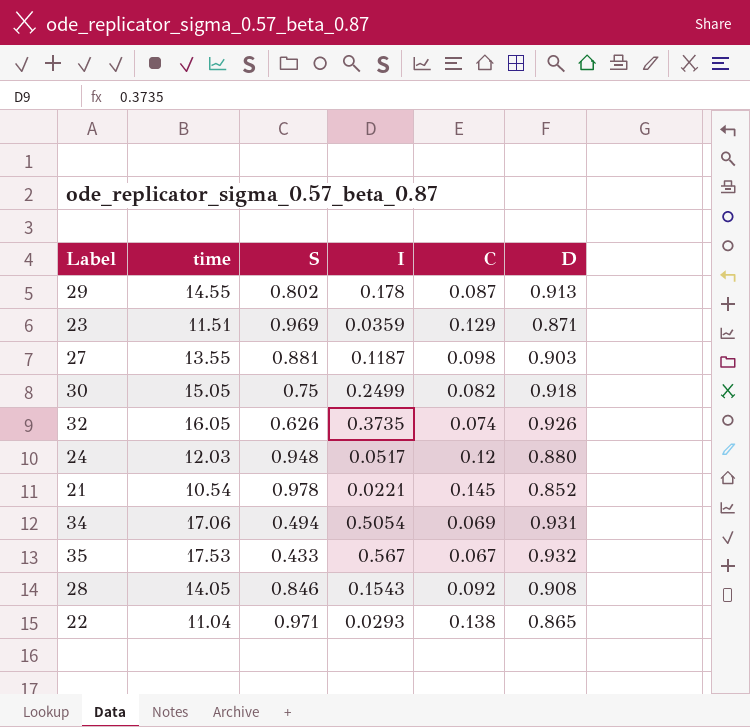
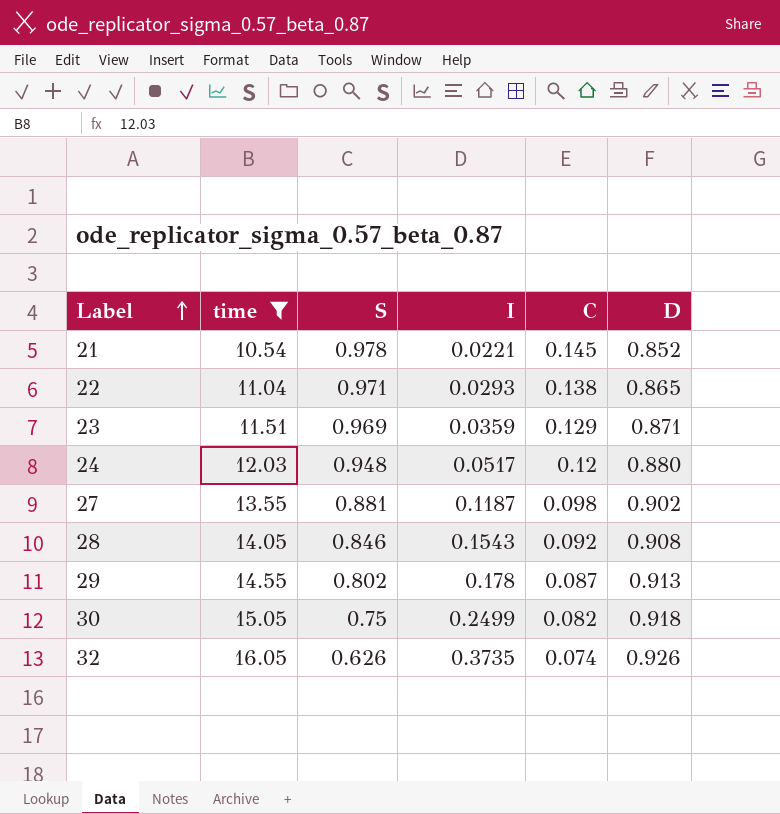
filter: none -> time <= 16.05
row order: none -> Label ascending
27 | D: 0.903 -> 0.902

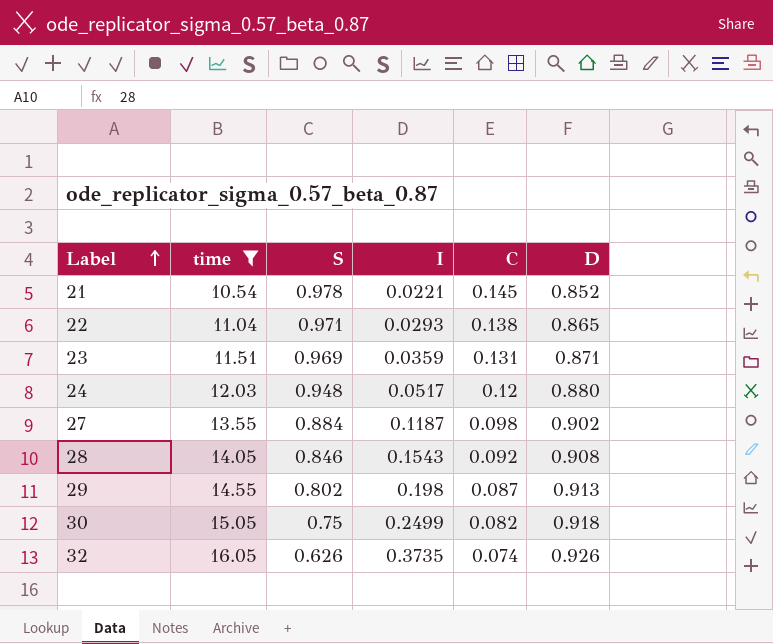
23 | C: 0.129 -> 0.131
27 | S: 0.881 -> 0.884
29 | I: 0.178 -> 0.198

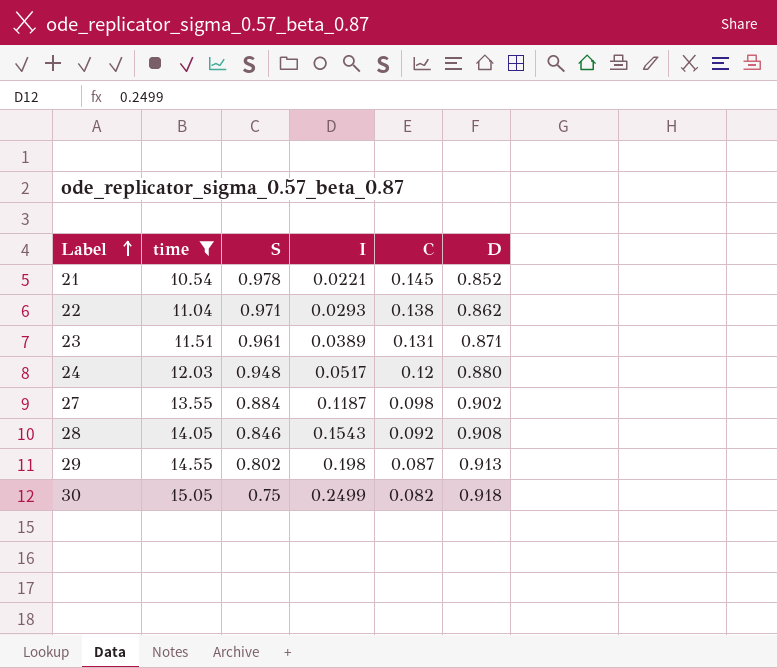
row 32: 16.05 | 0.626 | 0.3735 | 0.074 | 0.926 -> none
22 | D: 0.865 -> 0.862
23 | S: 0.969 -> 0.961
23 | I: 0.0359 -> 0.0389

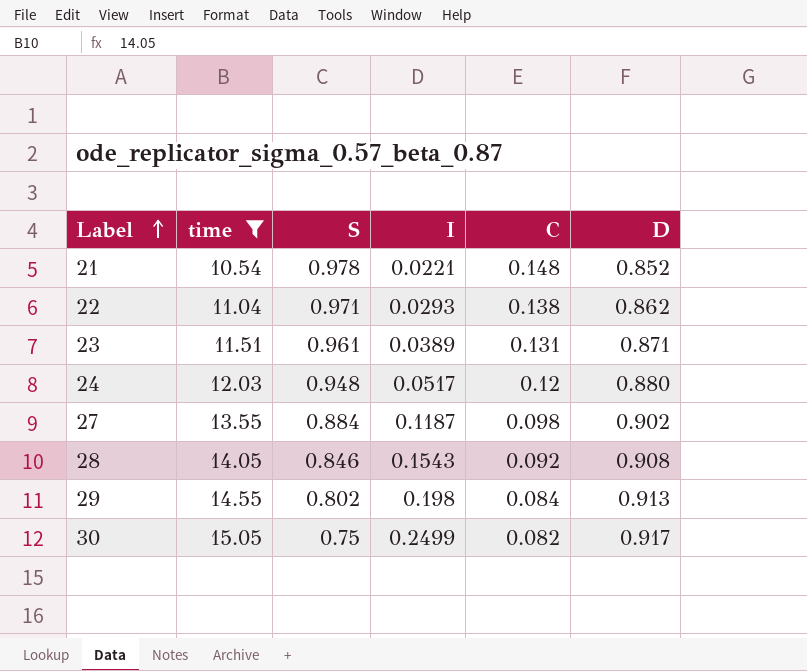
21 | C: 0.145 -> 0.148
29 | C: 0.087 -> 0.084
30 | D: 0.918 -> 0.917

